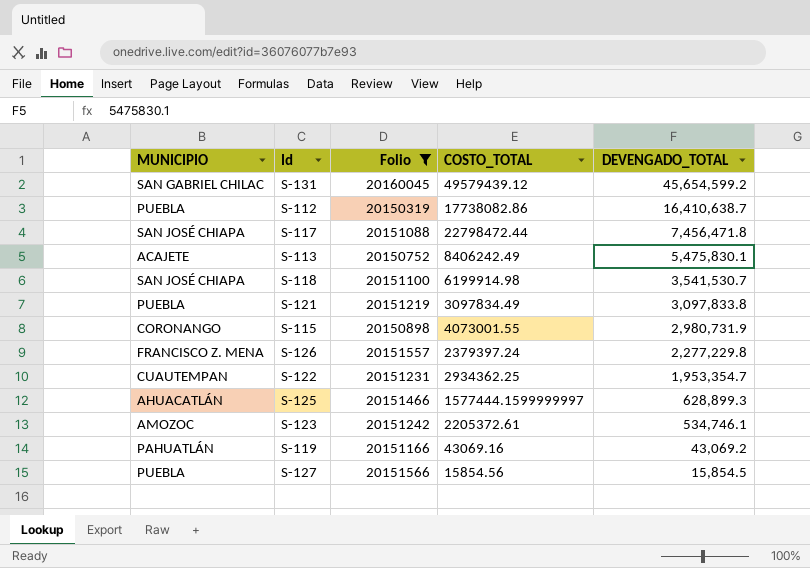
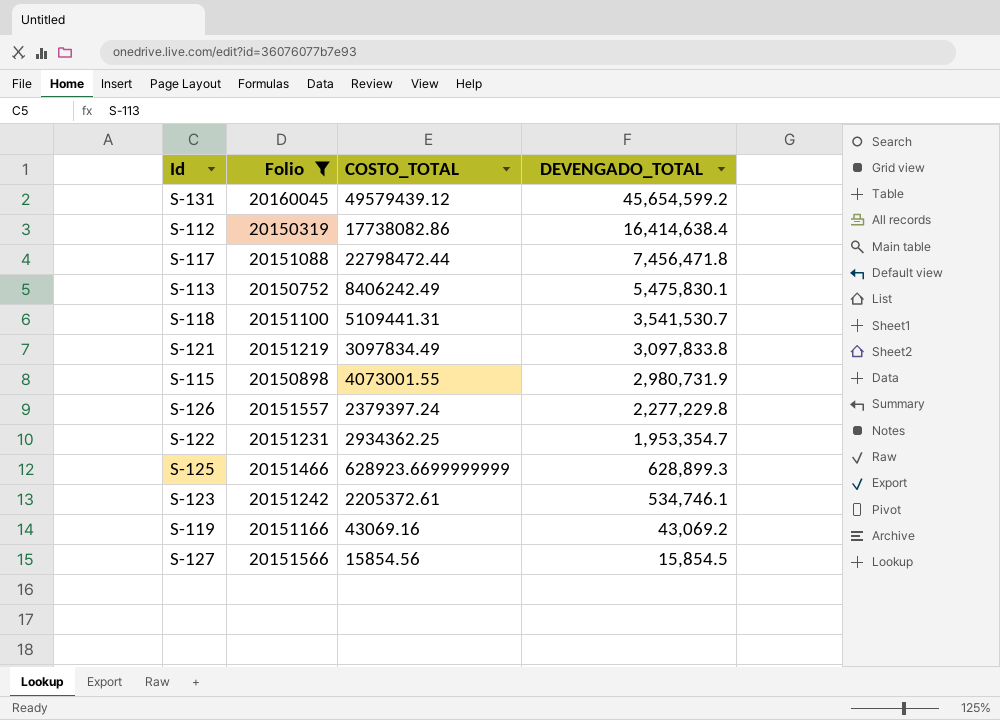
column MUNICIPIO | position: 1 -> none
S-112 | DEVENGADO_TOTAL: 16,410,638.7 -> 16,414,638.4
S-118 | COSTO_TOTAL: 6199914.98 -> 5109441.31
S-125 | COSTO_TOTAL: 1577444.1599999997 -> 628923.6699999999

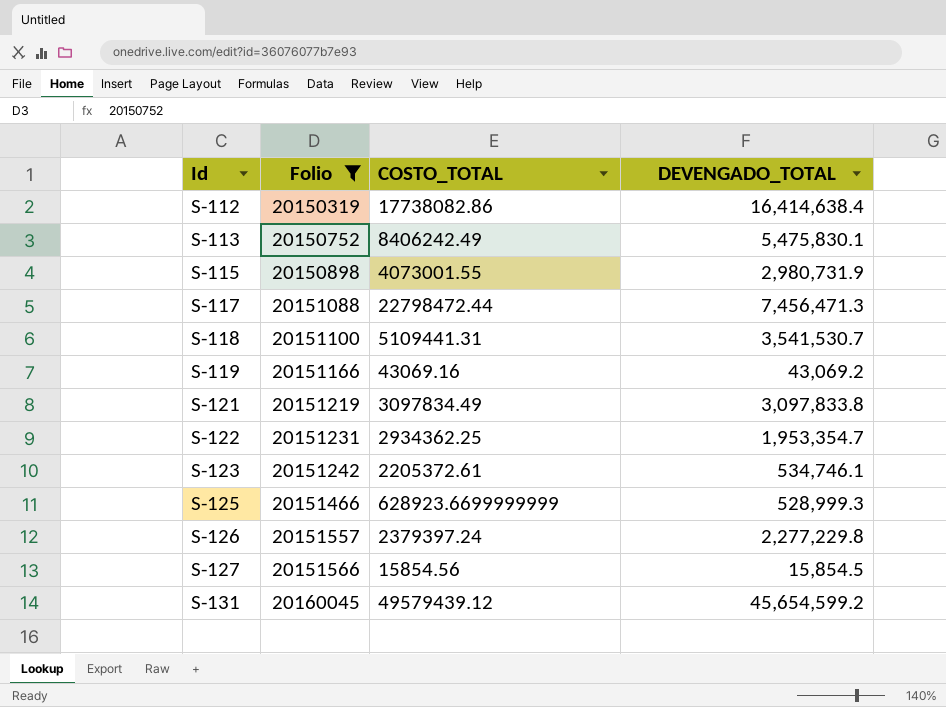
row order: DEVENGADO_TOTAL descending -> Id ascending
S-117 | DEVENGADO_TOTAL: 7,456,471.8 -> 7,456,471.3
S-125 | DEVENGADO_TOTAL: 628,899.3 -> 528,999.3

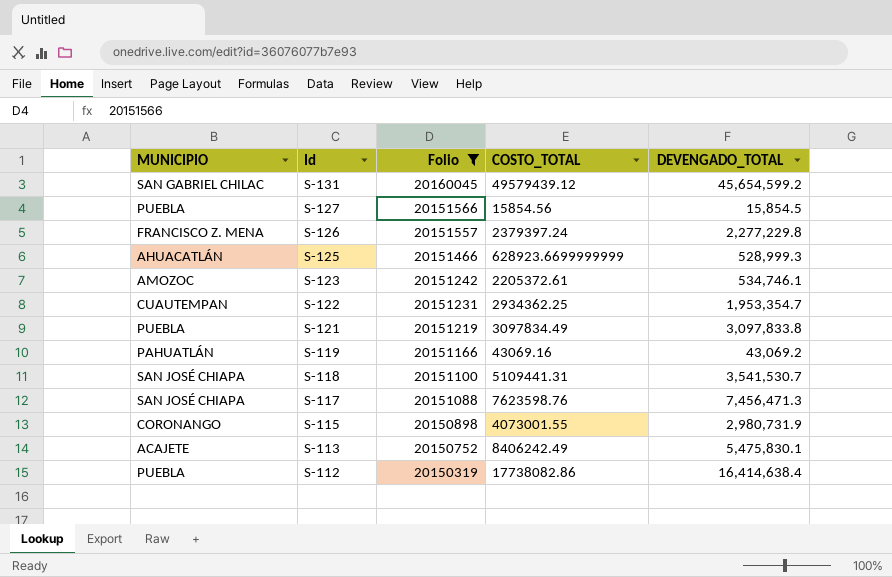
row order: Id ascending -> Id descending
column MUNICIPIO | position: none -> 1
S-117 | COSTO_TOTAL: 22798472.44 -> 7623598.76

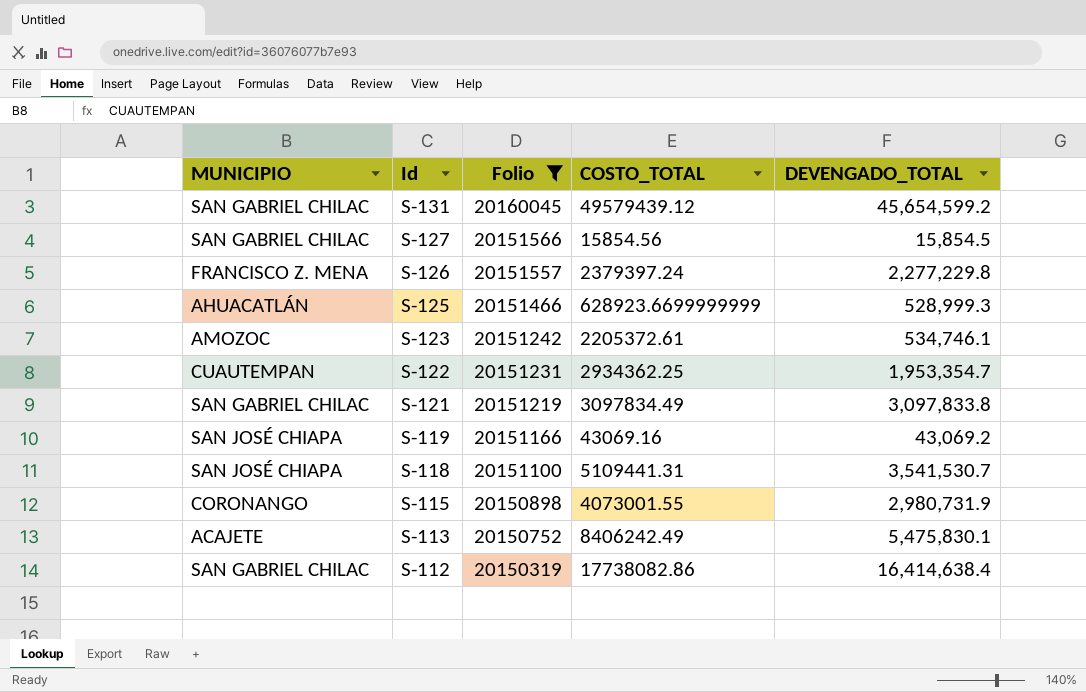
row S-117: SAN JOSÉ CHIAPA | 20151088 | 7623598.76 | 7,456,471.3 -> none
S-127 | MUNICIPIO: PUEBLA -> SAN GABRIEL CHILAC
S-121 | MUNICIPIO: PUEBLA -> SAN GABRIEL CHILAC
S-119 | MUNICIPIO: PAHUATLÁN -> SAN JOSÉ CHIAPA
S-112 | MUNICIPIO: PUEBLA -> SAN GABRIEL CHILAC

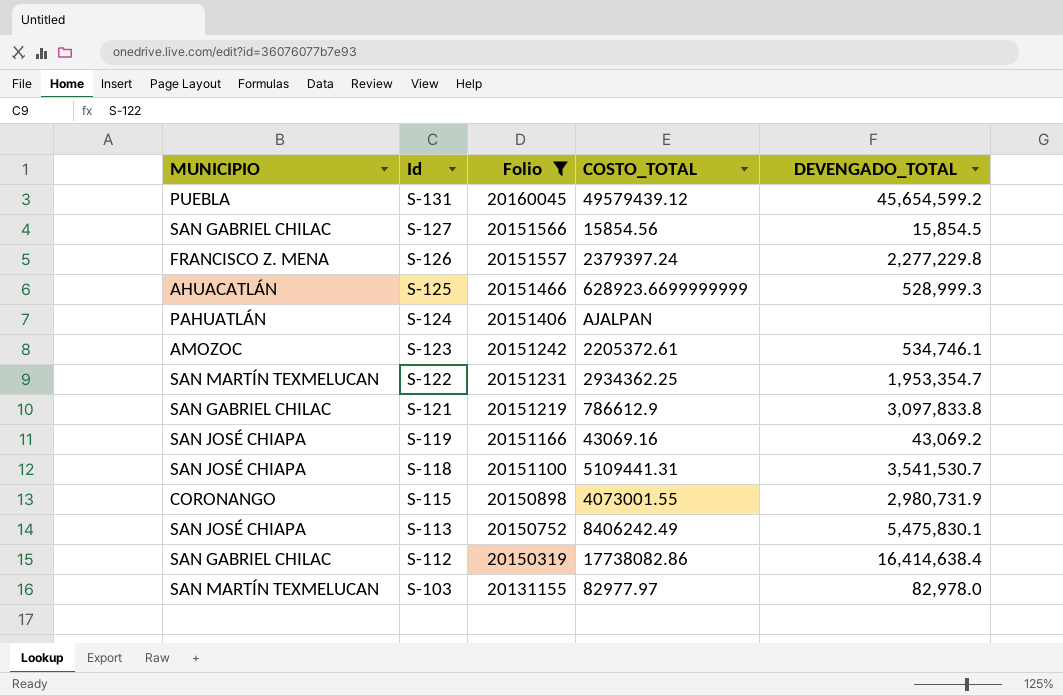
S-131 | MUNICIPIO: SAN GABRIEL CHILAC -> PUEBLA
row S-124: none -> PAHUATLÁN | 20151406 | AJALPAN | none
S-122 | MUNICIPIO: CUAUTEMPAN -> SAN MARTÍN TEXMELUCAN
S-121 | COSTO_TOTAL: 3097834.49 -> 786612.9
S-113 | MUNICIPIO: ACAJETE -> SAN JOSÉ CHIAPA
row S-103: none -> SAN MARTÍN TEXMELUCAN | 20131155 | 82977.97 | 82,978.0

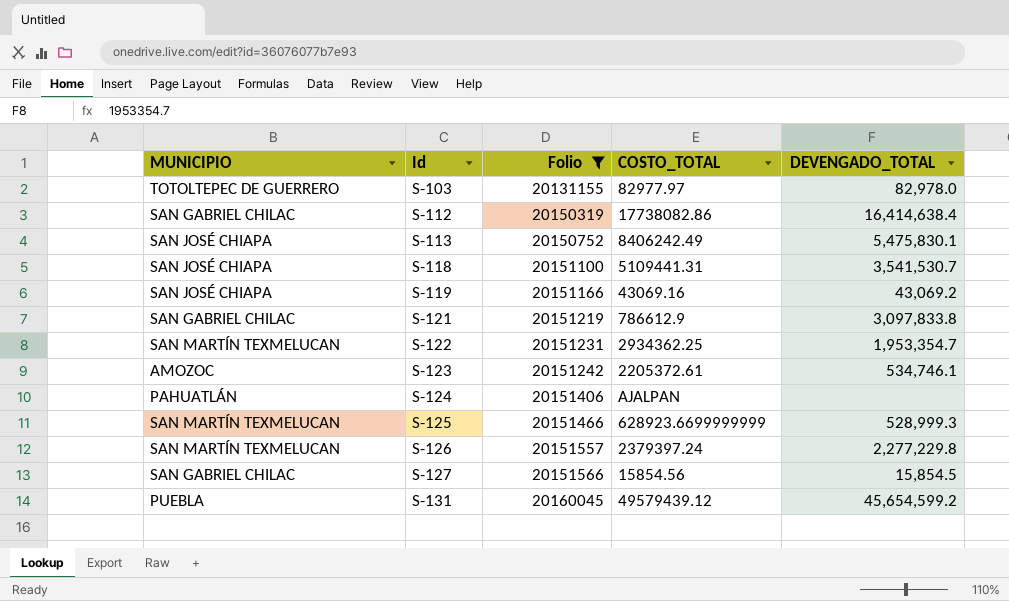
row order: Id descending -> Id ascending
row S-115: CORONANGO | 20150898 | 4073001.55 | 2,980,731.9 -> none
S-103 | MUNICIPIO: SAN MARTÍN TEXMELUCAN -> TOTOLTEPEC DE GUERRERO
S-125 | MUNICIPIO: AHUACATLÁN -> SAN MARTÍN TEXMELUCAN
S-126 | MUNICIPIO: FRANCISCO Z. MENA -> SAN MARTÍN TEXMELUCAN

